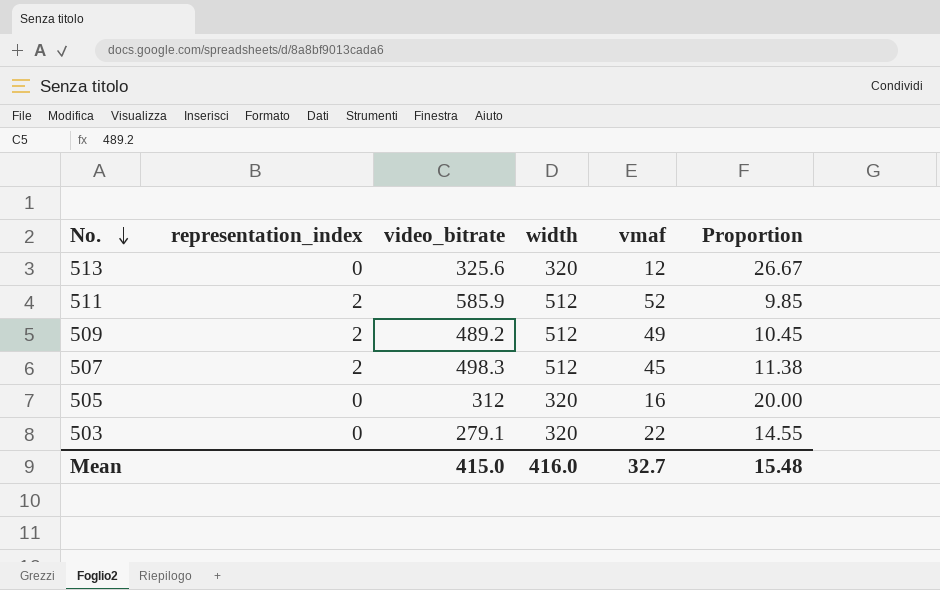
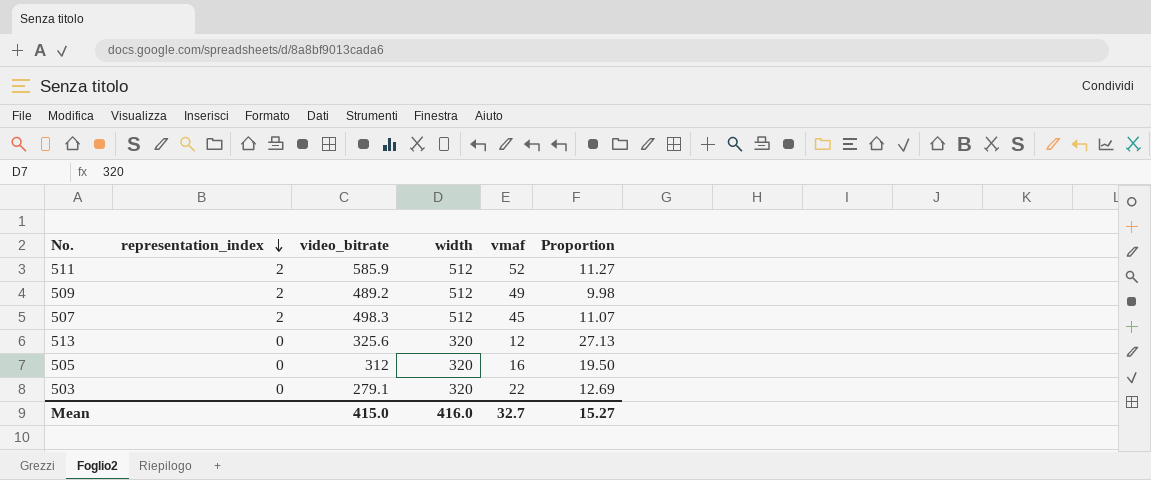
row order: No. descending -> representation_index descending
column Proportion | formula: [width] / [vmaf] -> [video_bitrate] / [vmaf]
Mean | Proportion: 15.48 -> 15.27

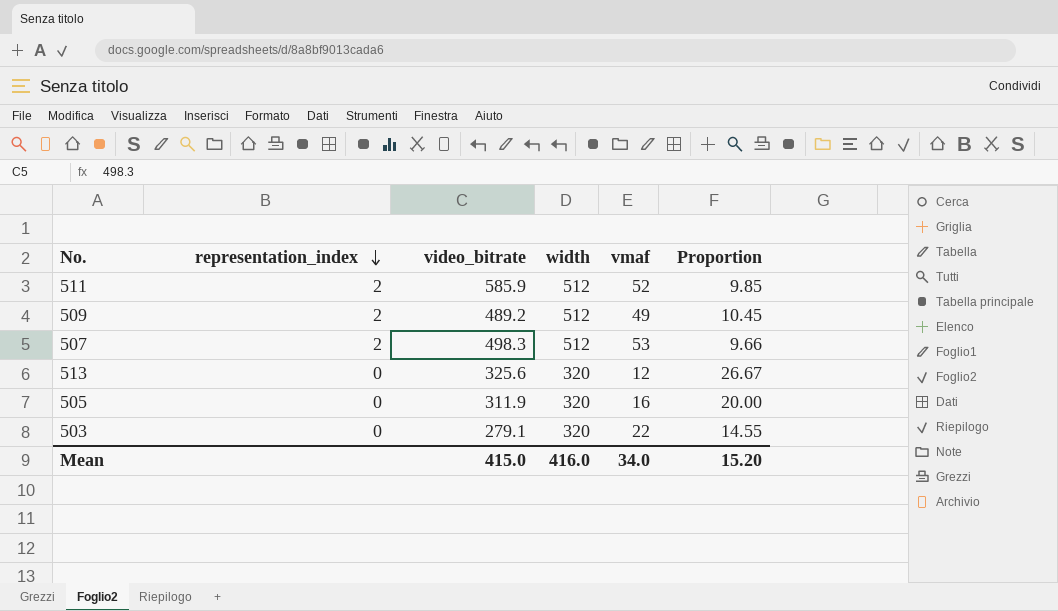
column Proportion | formula: [video_bitrate] / [vmaf] -> [width] / [vmaf]
507 | vmaf: 45 -> 53
505 | video_bitrate: 312 -> 311.9
Mean | vmaf: 32.7 -> 34.0
Mean | Proportion: 15.27 -> 15.20

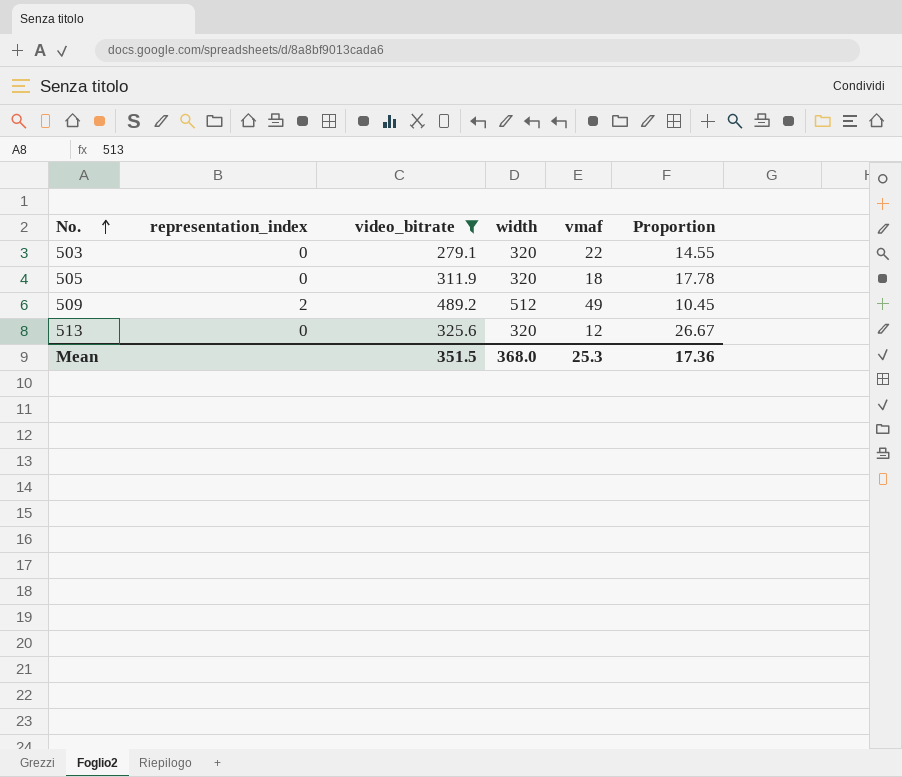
filter: none -> video_bitrate <= 489.2
row order: representation_index descending -> No. ascending
505 | vmaf: 16 -> 18
505 | Proportion: 20.00 -> 17.78
Mean | video_bitrate: 415.0 -> 351.5
Mean | width: 416.0 -> 368.0
Mean | vmaf: 34.0 -> 25.3
Mean | Proportion: 15.20 -> 17.36

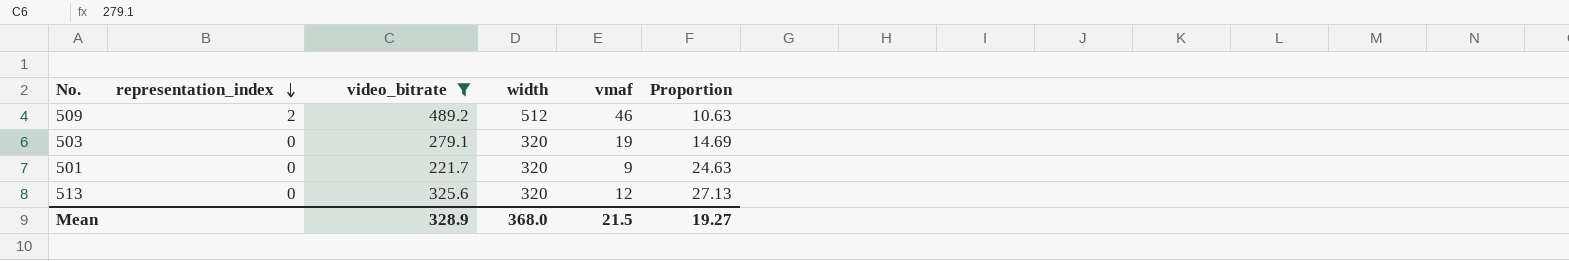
row order: No. ascending -> representation_index descending
column Proportion | formula: [width] / [vmaf] -> [video_bitrate] / [vmaf]
row 505: 0 | 311.9 | 320 | 18 | 17.78 -> none
509 | vmaf: 49 -> 46
503 | vmaf: 22 -> 19
row 501: none -> 0 | 221.7 | 320 | 9 | 24.63
Mean | video_bitrate: 351.5 -> 328.9
Mean | vmaf: 25.3 -> 21.5
Mean | Proportion: 17.36 -> 19.27

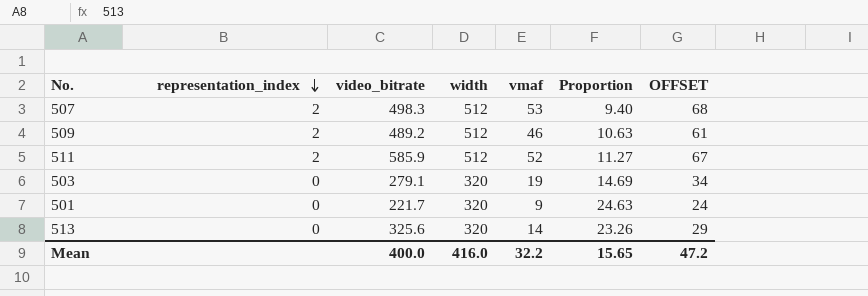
filter: video_bitrate <= 489.2 -> none
column OFFSET | formula: none -> [vmaf] + 15
513 | vmaf: 12 -> 14
513 | Proportion: 27.13 -> 23.26
Mean | video_bitrate: 328.9 -> 400.0
Mean | width: 368.0 -> 416.0
Mean | vmaf: 21.5 -> 32.2
Mean | Proportion: 19.27 -> 15.65

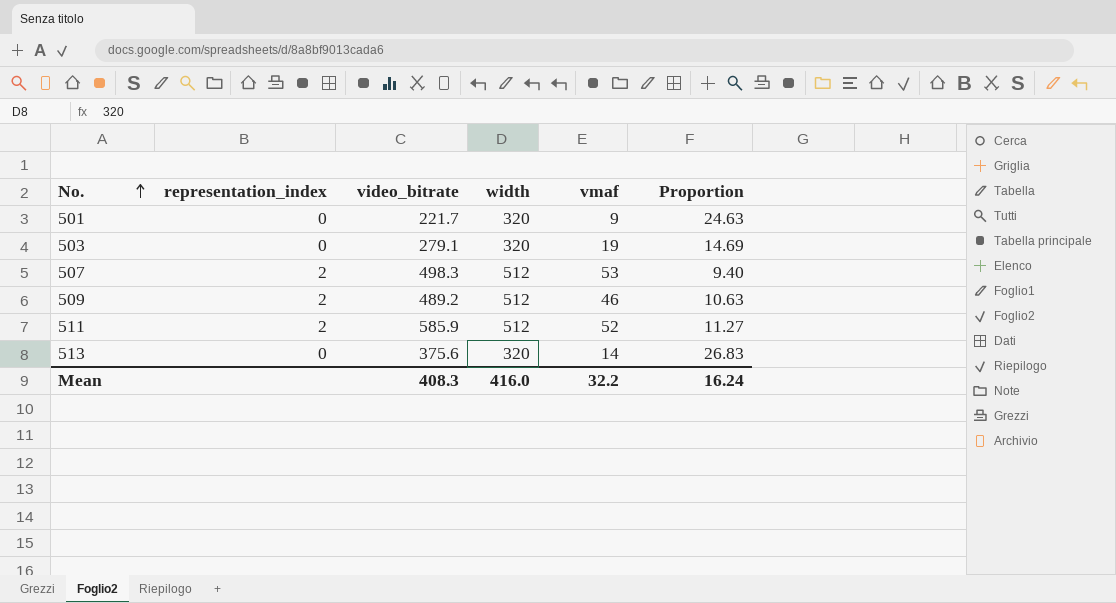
row order: representation_index descending -> No. ascending
column OFFSET | formula: [vmaf] + 15 -> none
513 | video_bitrate: 325.6 -> 375.6
513 | Proportion: 23.26 -> 26.83
Mean | video_bitrate: 400.0 -> 408.3
Mean | Proportion: 15.65 -> 16.24

